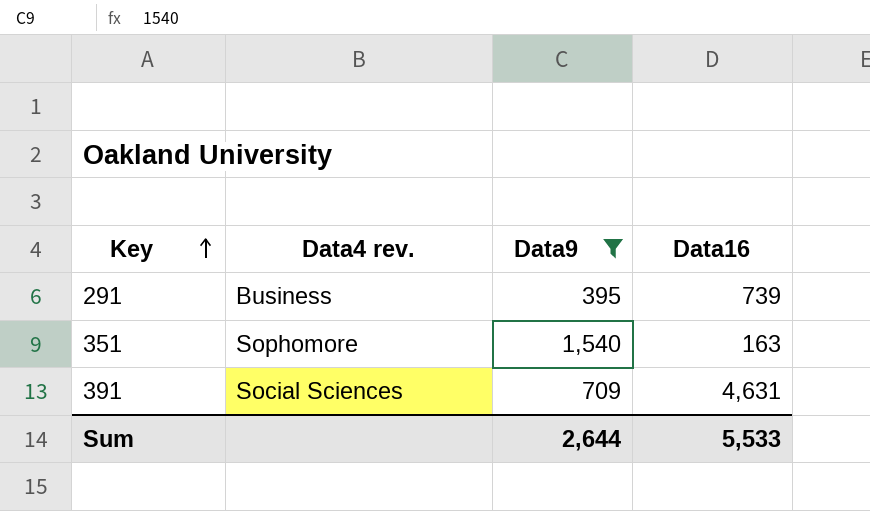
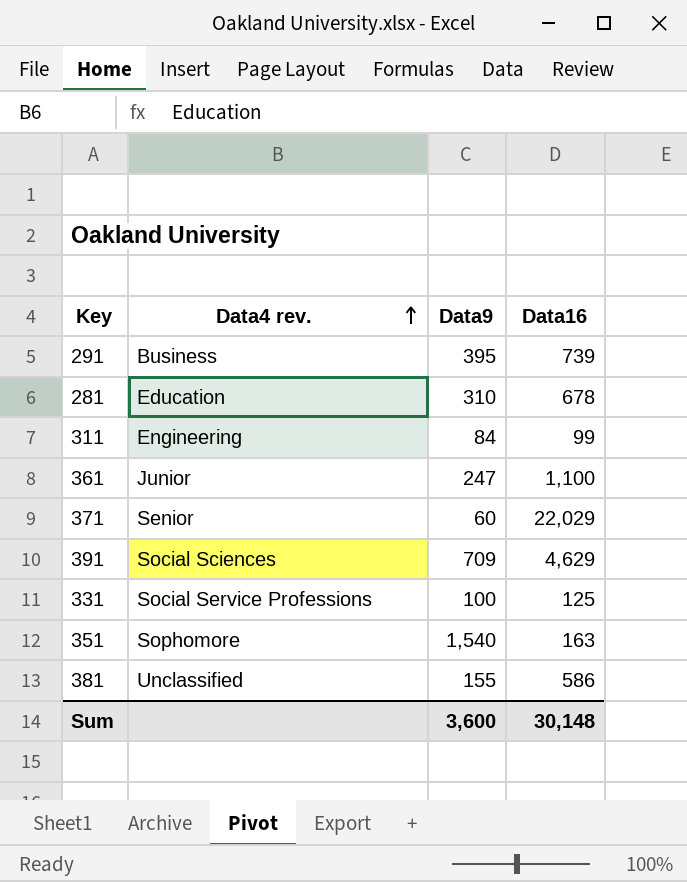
filter: Data9 >= 395 -> none
row order: Key ascending -> Data4 rev. ascending
391 | Data16: 4,631 -> 4,629
Sum | Data9: 2,644 -> 3,600
Sum | Data16: 5,533 -> 30,148

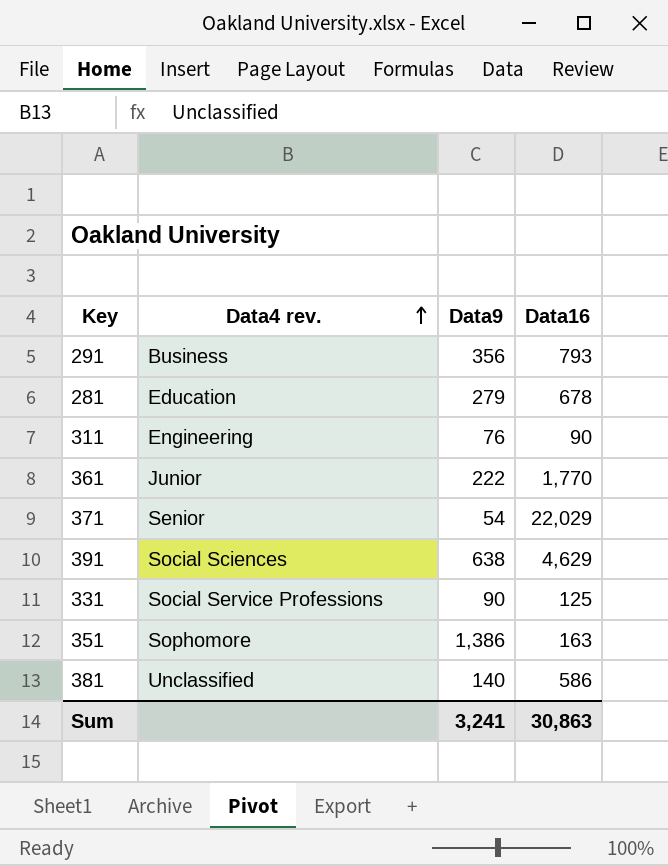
291 | Data9: 395 -> 356
291 | Data16: 739 -> 793
281 | Data9: 310 -> 279
311 | Data9: 84 -> 76
311 | Data16: 99 -> 90
361 | Data9: 247 -> 222
361 | Data16: 1,100 -> 1,770
371 | Data9: 60 -> 54
391 | Data9: 709 -> 638
331 | Data9: 100 -> 90
351 | Data9: 1,540 -> 1,386
381 | Data9: 155 -> 140
Sum | Data9: 3,600 -> 3,241
Sum | Data16: 30,148 -> 30,863

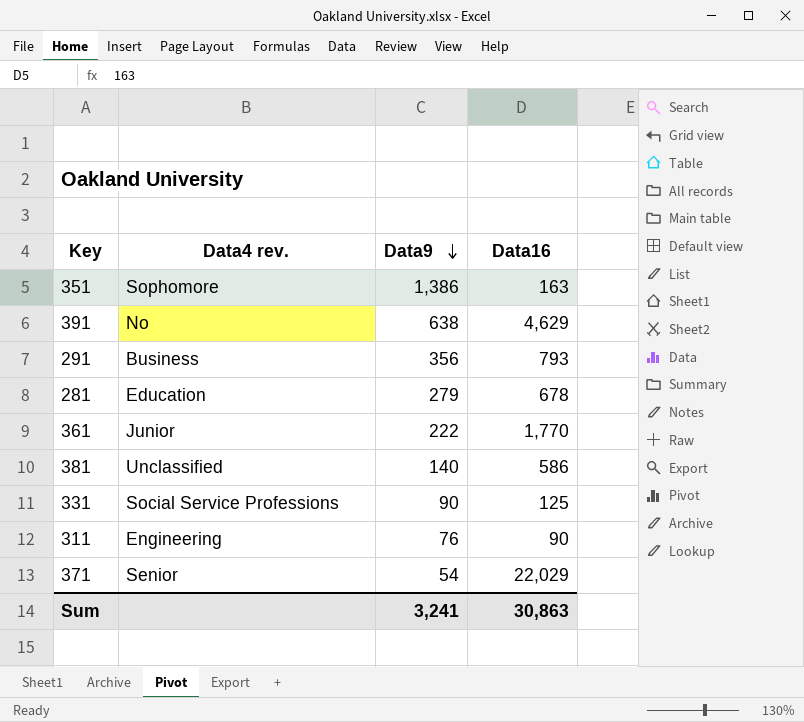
row order: Data4 rev. ascending -> Data9 descending
391 | Data4 rev.: Social Sciences -> No

